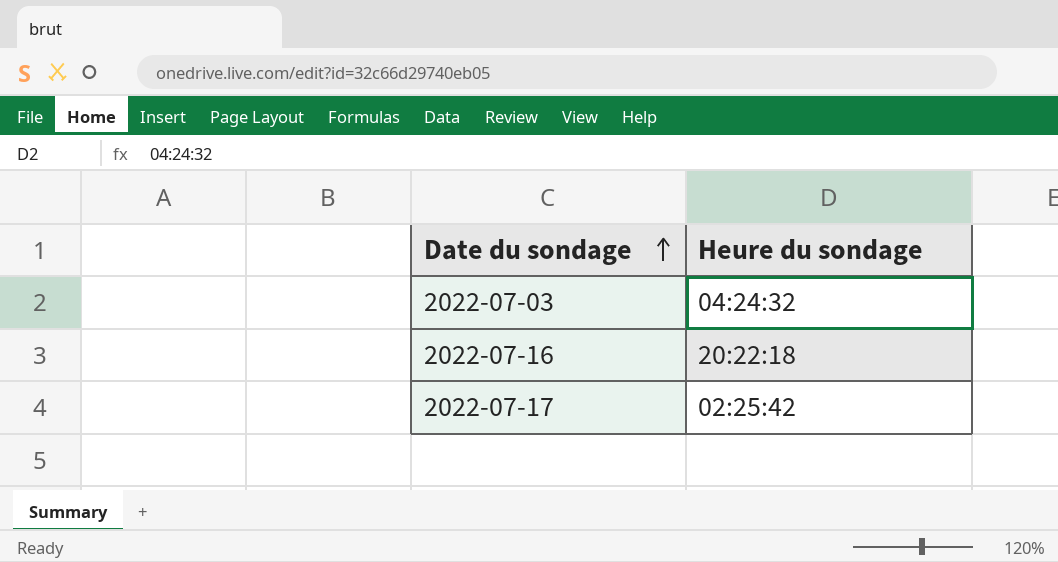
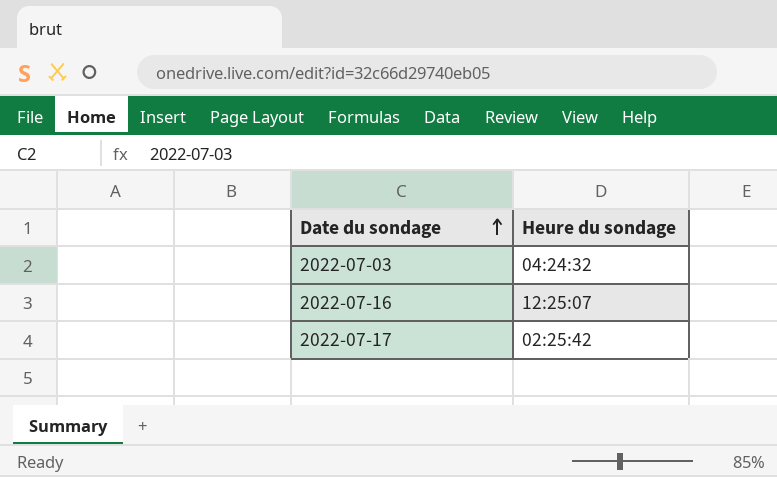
2022-07-16 | Heure du sondage: 20:22:18 -> 12:25:07

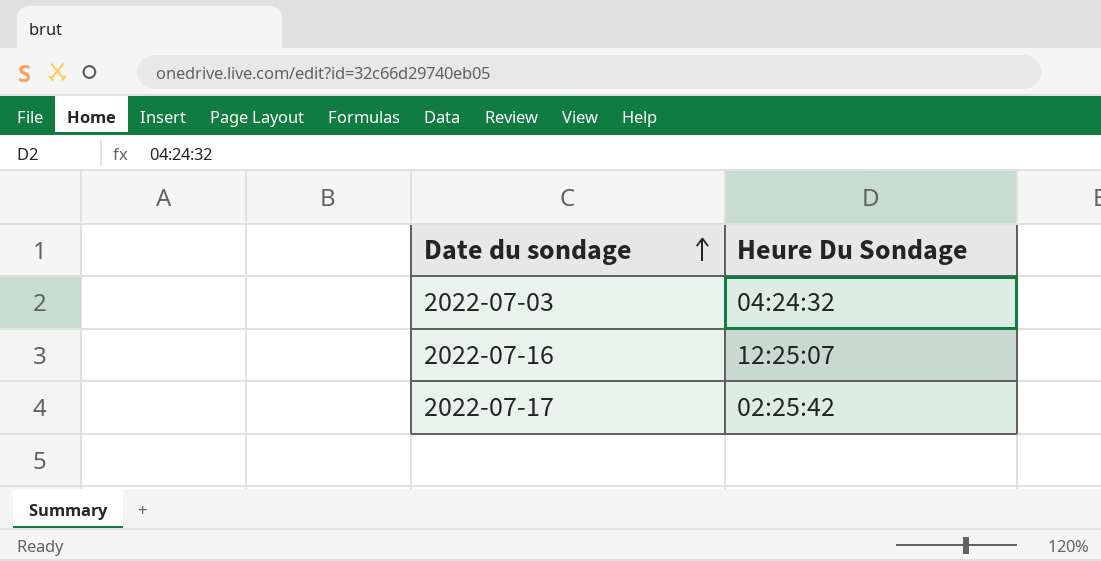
column name: Heure du sondage -> Heure Du Sondage

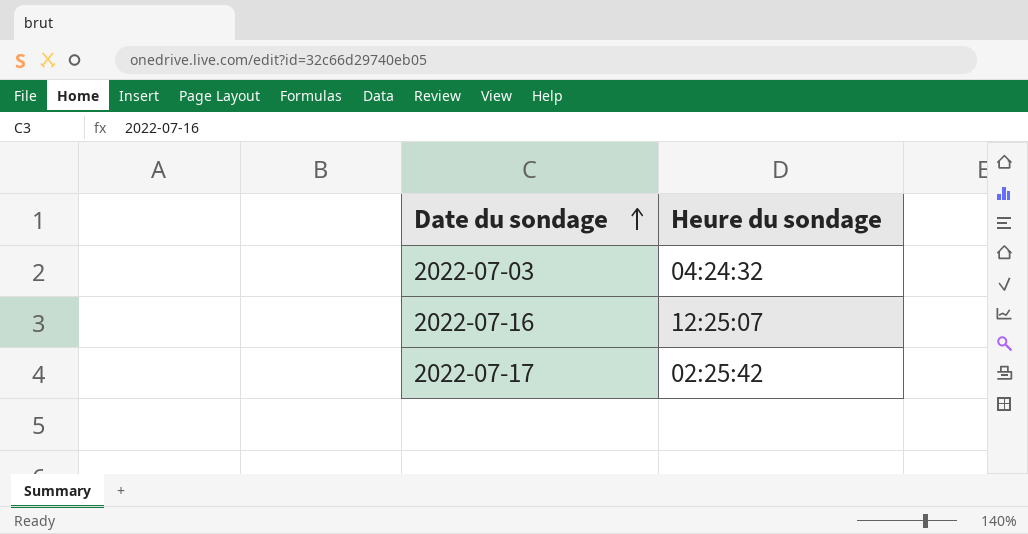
column name: Heure Du Sondage -> Heure du sondage

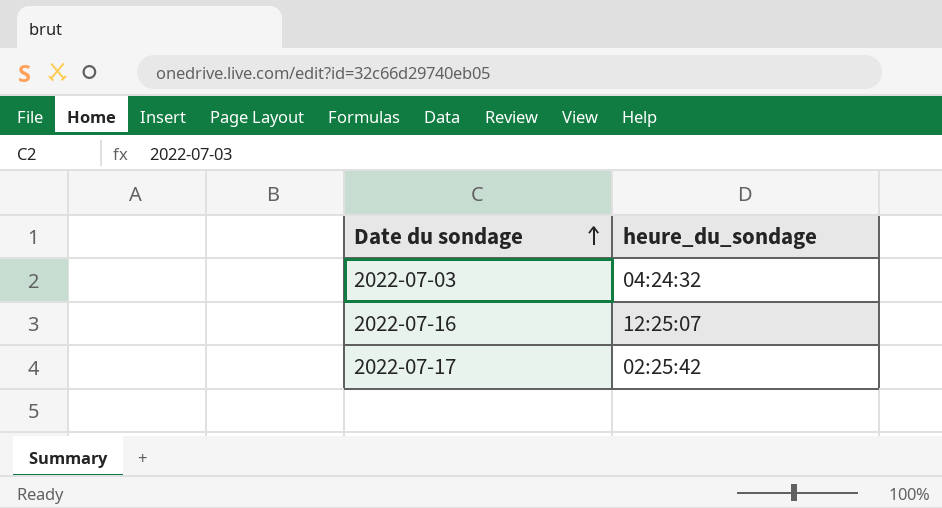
column name: Heure du sondage -> heure_du_sondage

